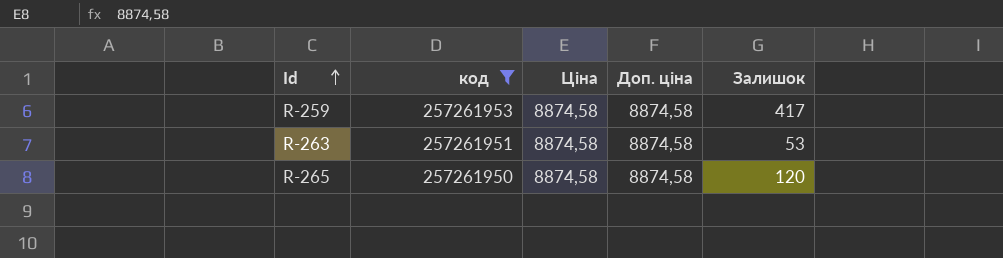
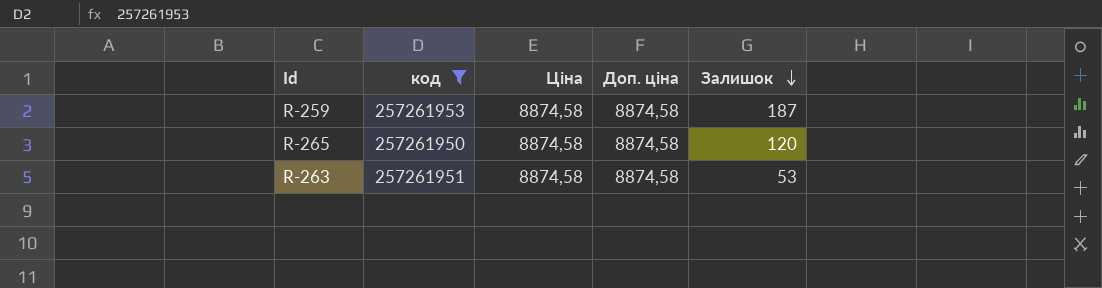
row order: Id ascending -> Залишок descending
R-259 | Залишок: 417 -> 187

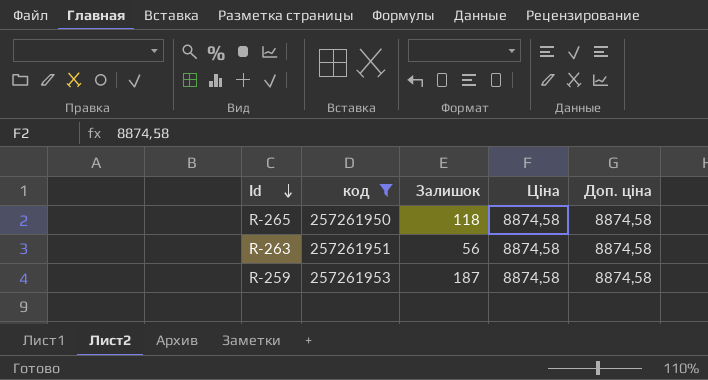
row order: Залишок descending -> Id descending
column Залишок | position: 5 -> 3
R-265 | Залишок: 120 -> 118
R-263 | Залишок: 53 -> 56

